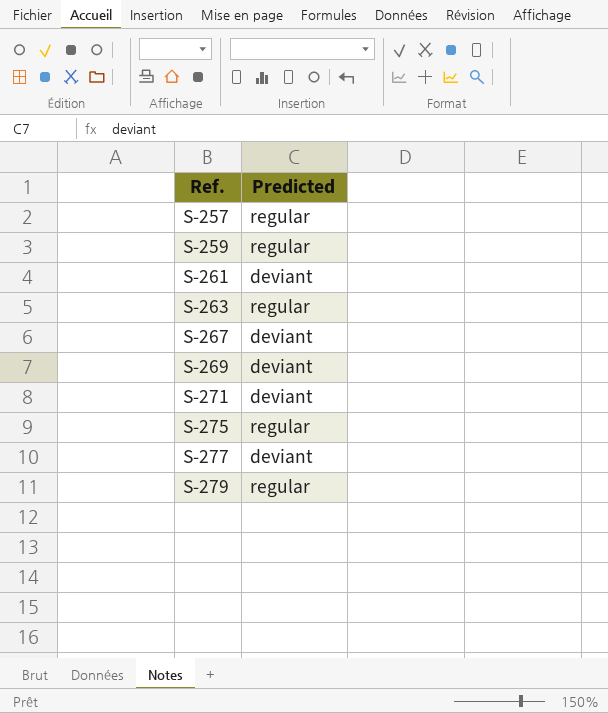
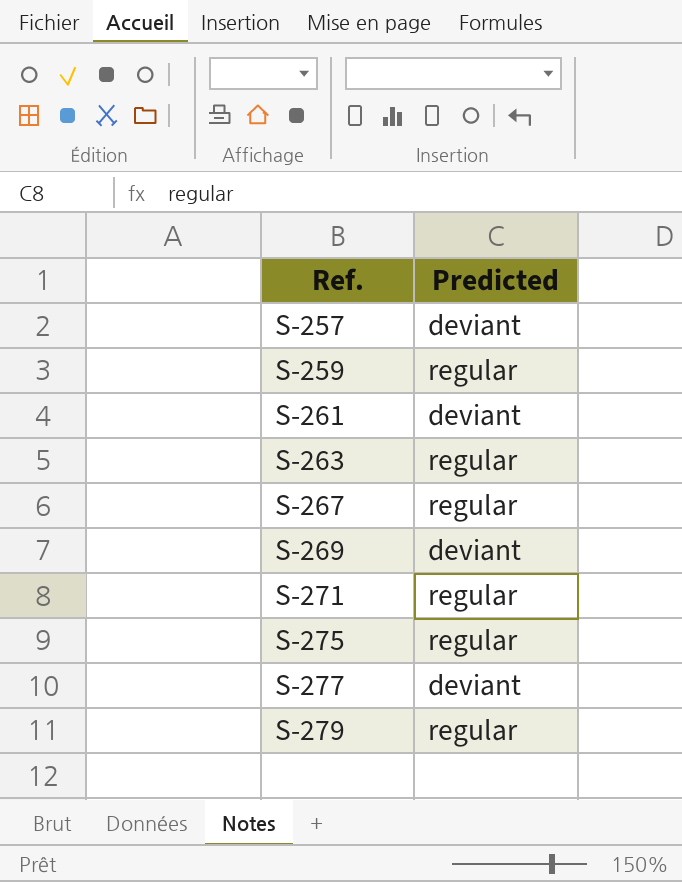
S-257 | Predicted: regular -> deviant
S-267 | Predicted: deviant -> regular
S-271 | Predicted: deviant -> regular

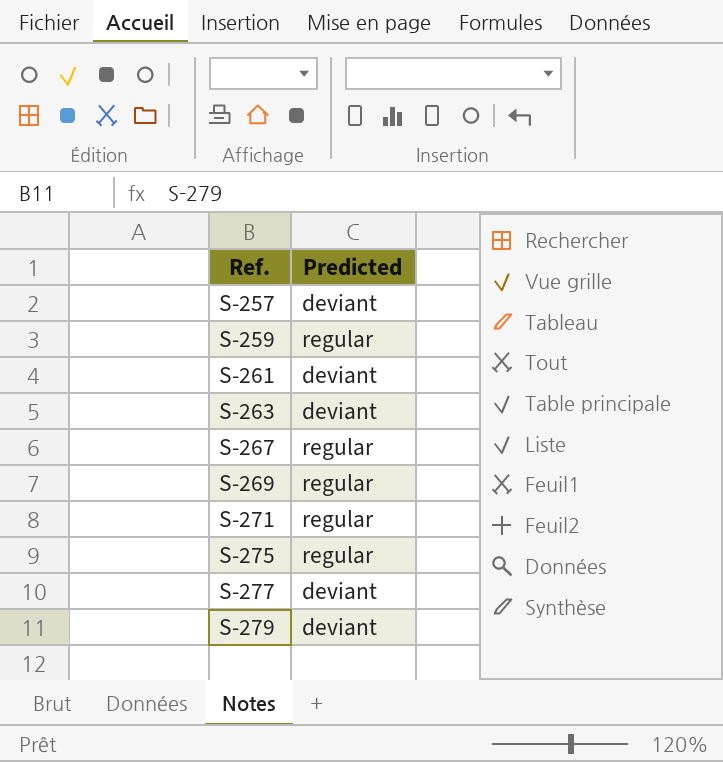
S-263 | Predicted: regular -> deviant
S-269 | Predicted: deviant -> regular
S-279 | Predicted: regular -> deviant

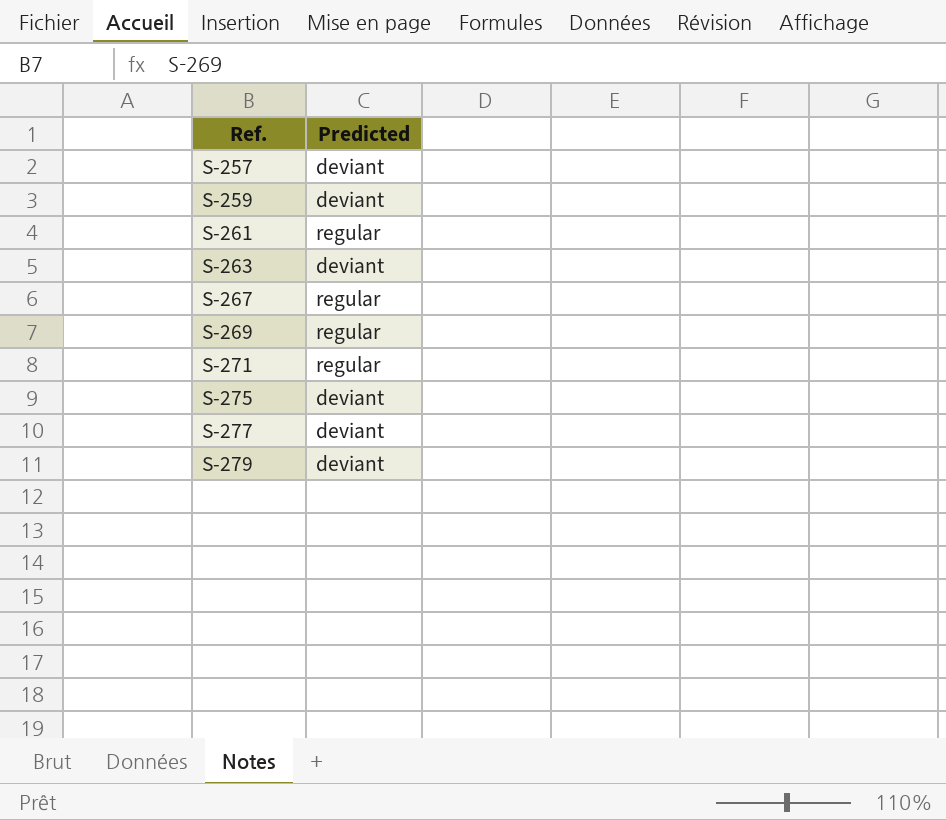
S-259 | Predicted: regular -> deviant
S-261 | Predicted: deviant -> regular
S-275 | Predicted: regular -> deviant

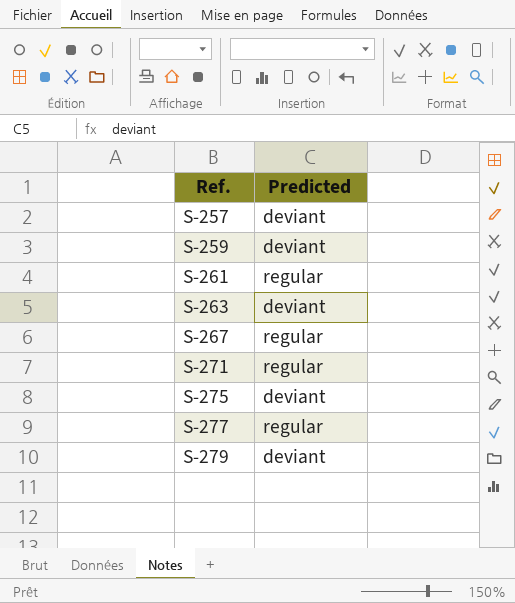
row S-269: regular -> none
S-277 | Predicted: deviant -> regular

